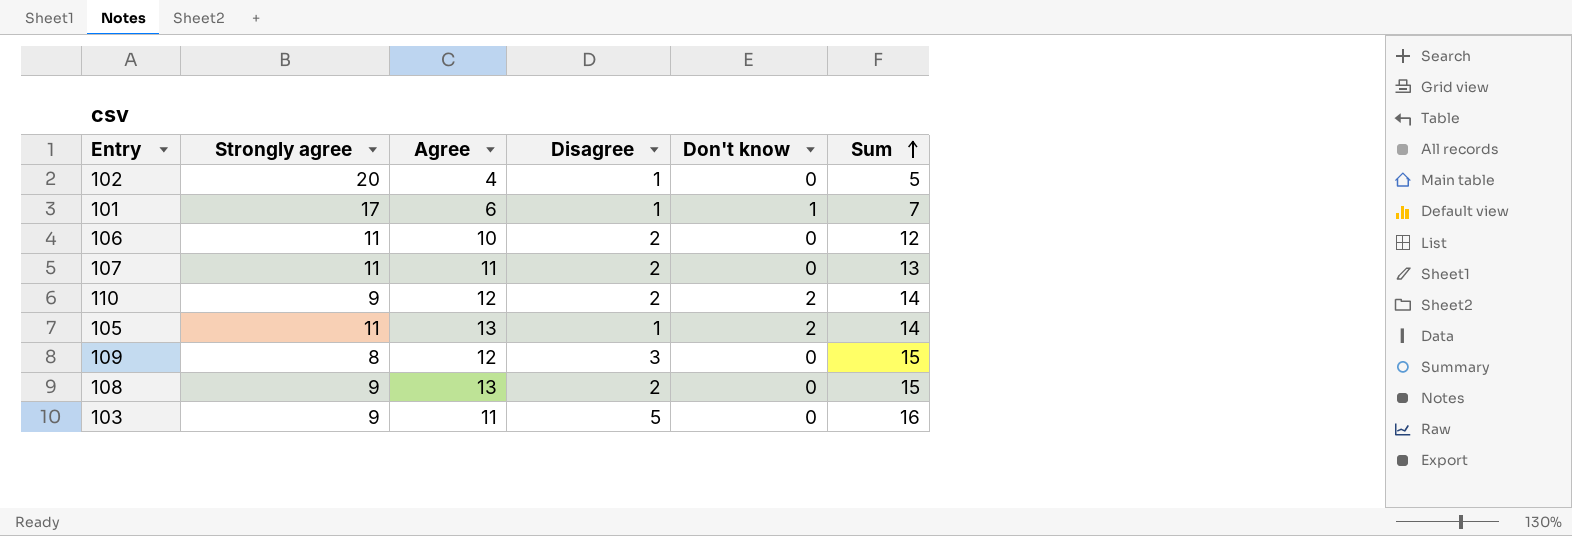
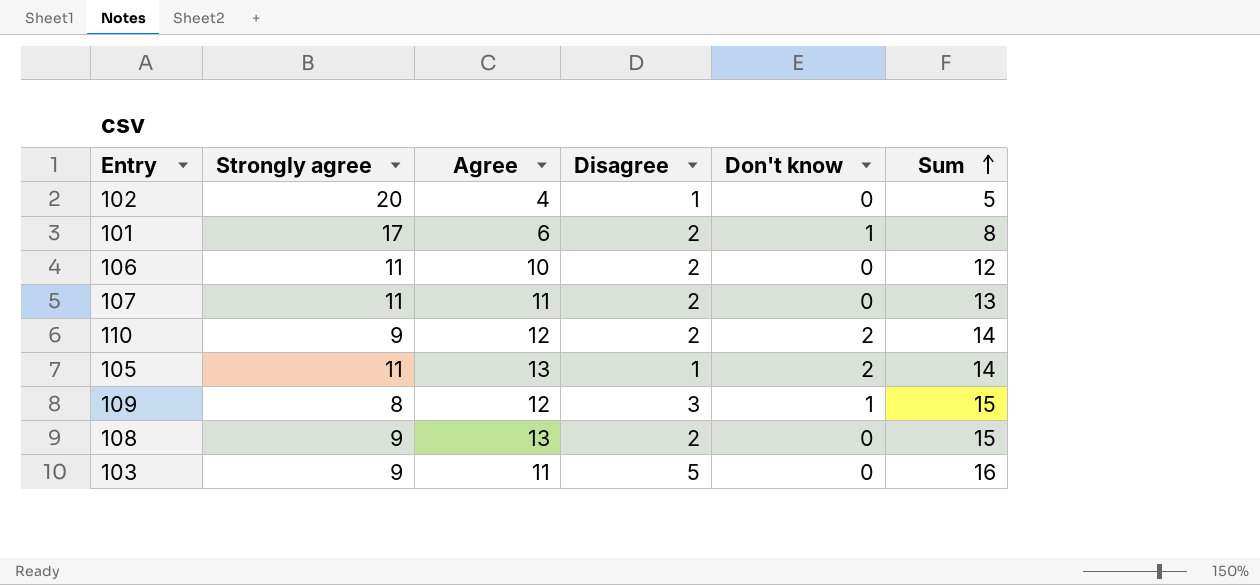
101 | Disagree: 1 -> 2
101 | Sum: 7 -> 8
109 | Don't know: 0 -> 1

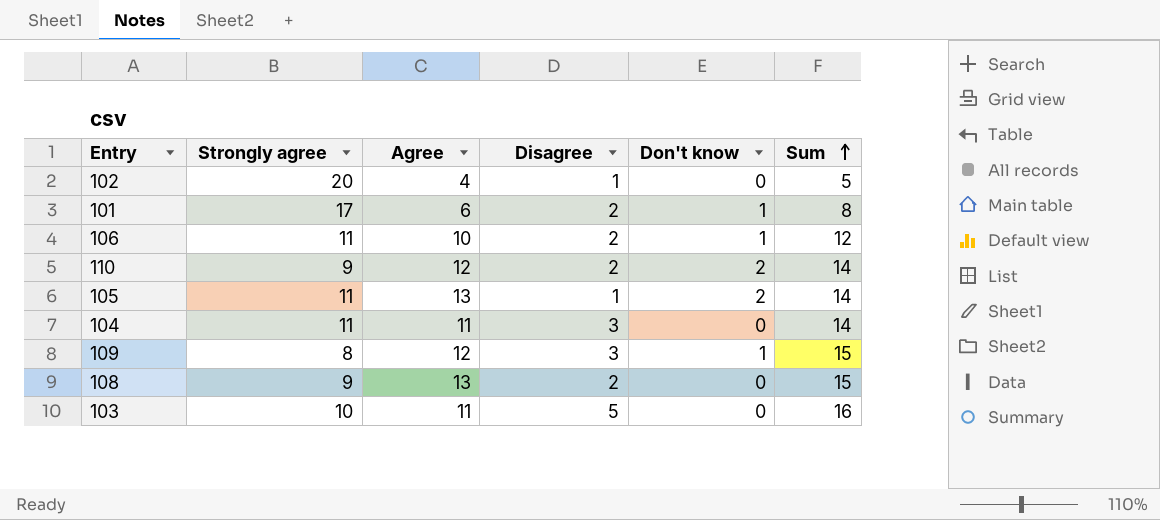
row 107: 11 | 11 | 2 | 0 | 13 -> none
106 | Don't know: 0 -> 1
row 104: none -> 11 | 11 | 3 | 0 | 14
103 | Strongly agree: 9 -> 10

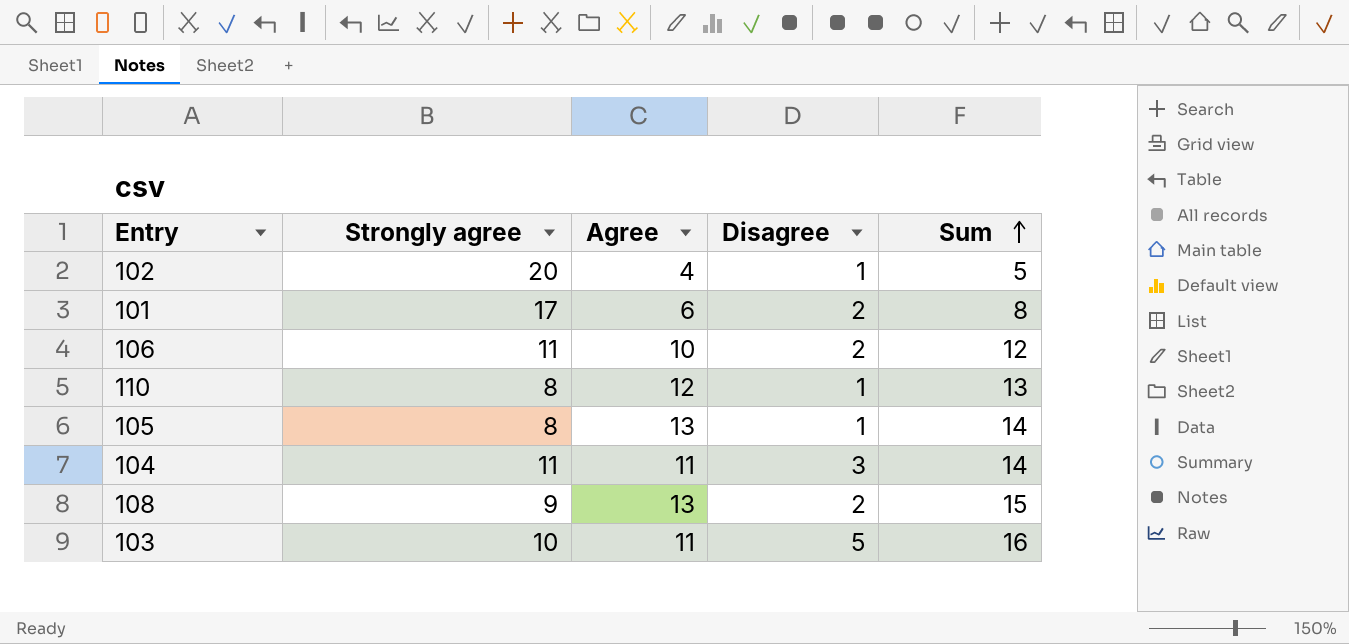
column Don't know | position: 5 -> none
row 109: 8 | 12 | 3 | 1 | 15 -> none
110 | Strongly agree: 9 -> 8
110 | Disagree: 2 -> 1
110 | Sum: 14 -> 13
105 | Strongly agree: 11 -> 8

